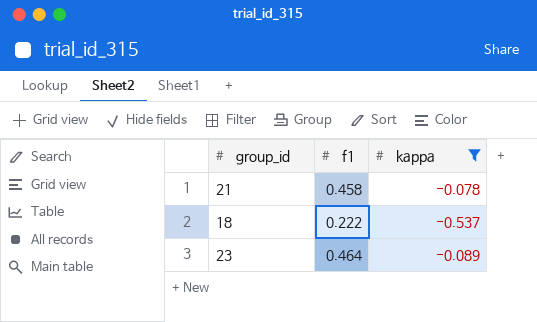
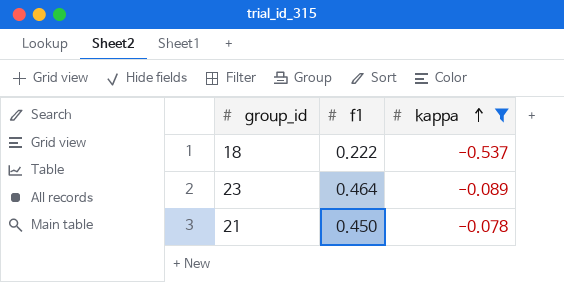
row order: none -> kappa ascending
21 | f1: 0.458 -> 0.450

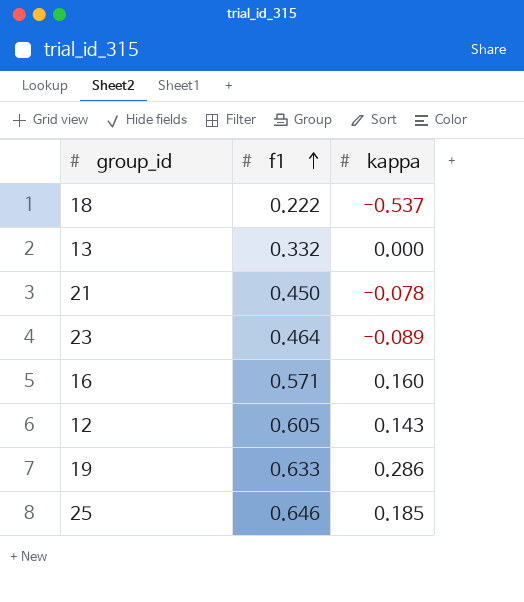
filter: kappa <= -0.078 -> none
row order: kappa ascending -> f1 ascending

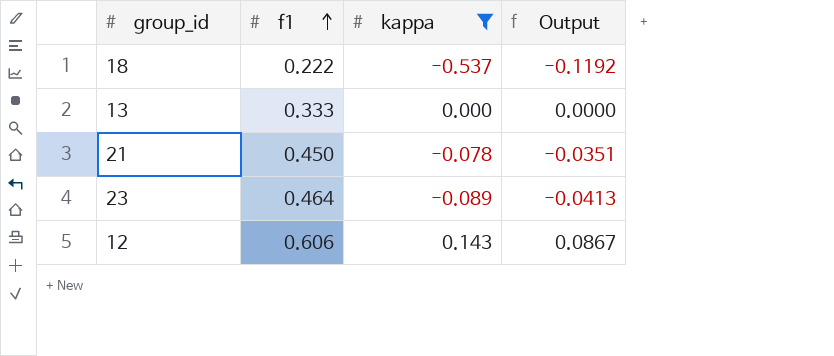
filter: none -> kappa <= 0.143
column Output | formula: none -> [f1] * [kappa]
13 | f1: 0.332 -> 0.333
12 | f1: 0.605 -> 0.606

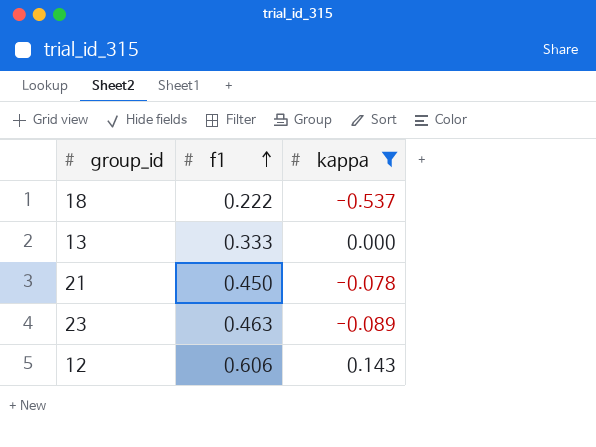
column Output | formula: [f1] * [kappa] -> none
23 | f1: 0.464 -> 0.463

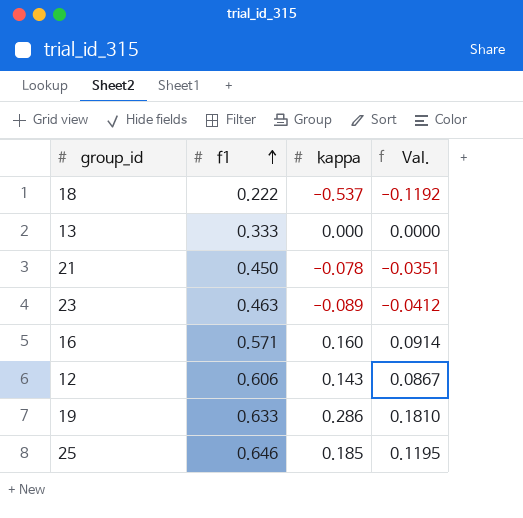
filter: kappa <= 0.143 -> none
column Val. | formula: none -> [f1] * [kappa]

